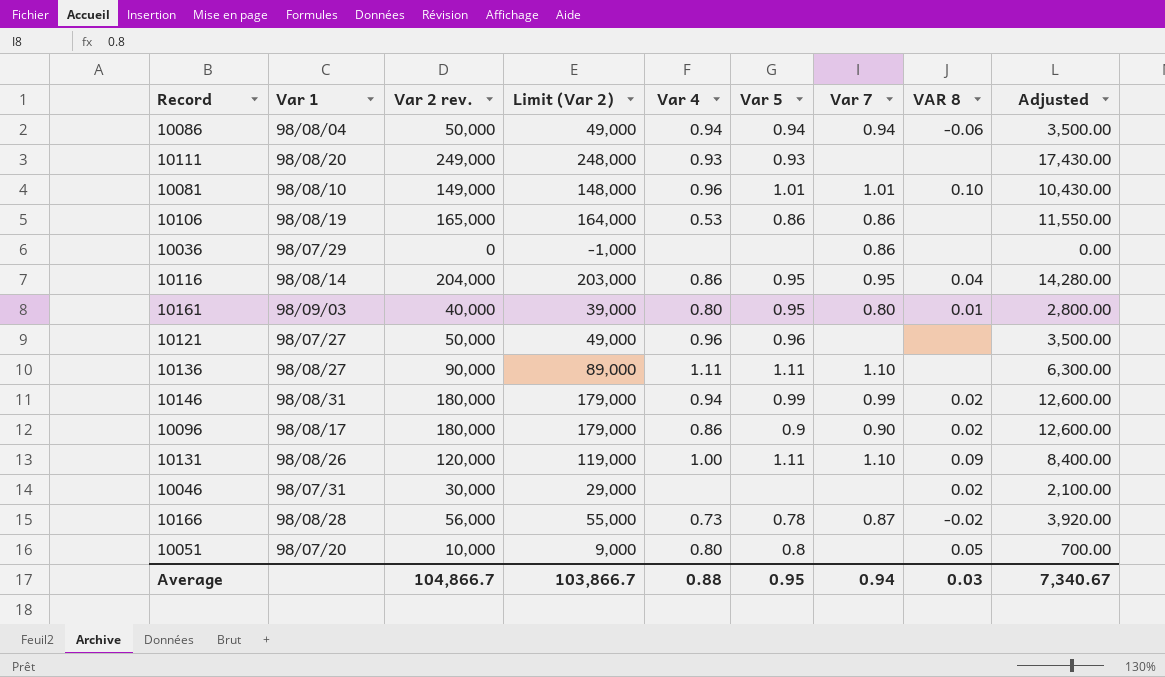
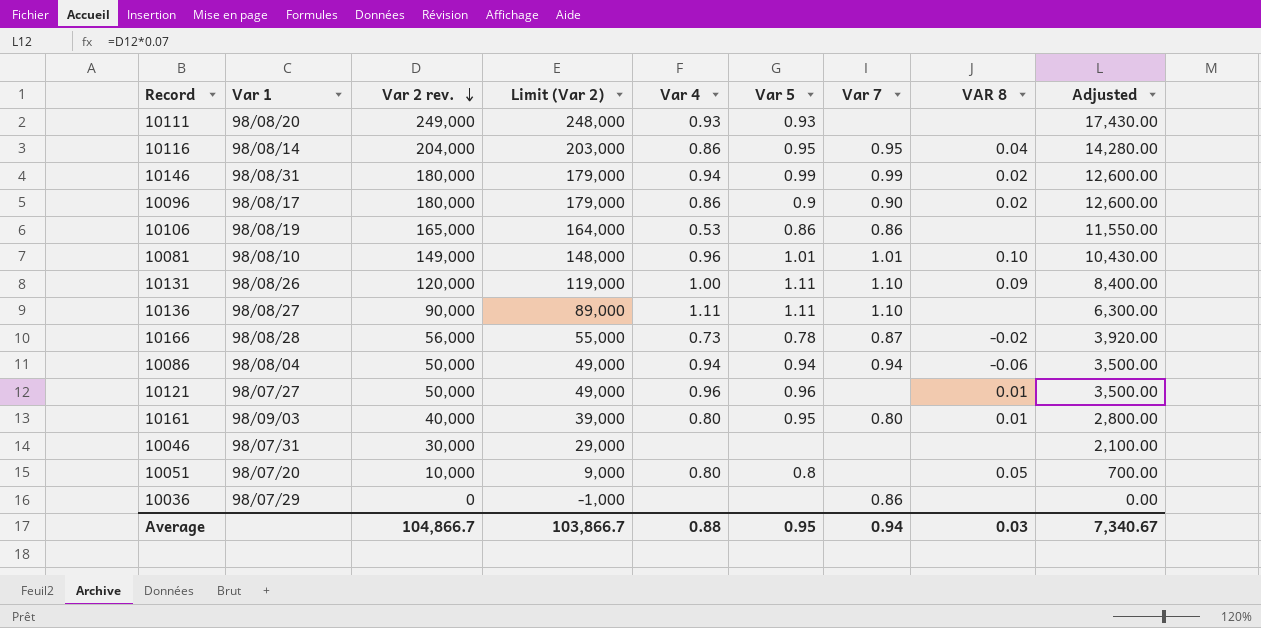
row order: none -> Var 2 rev. descending
10121 | VAR 8: none -> 0.01
10046 | VAR 8: 0.02 -> none

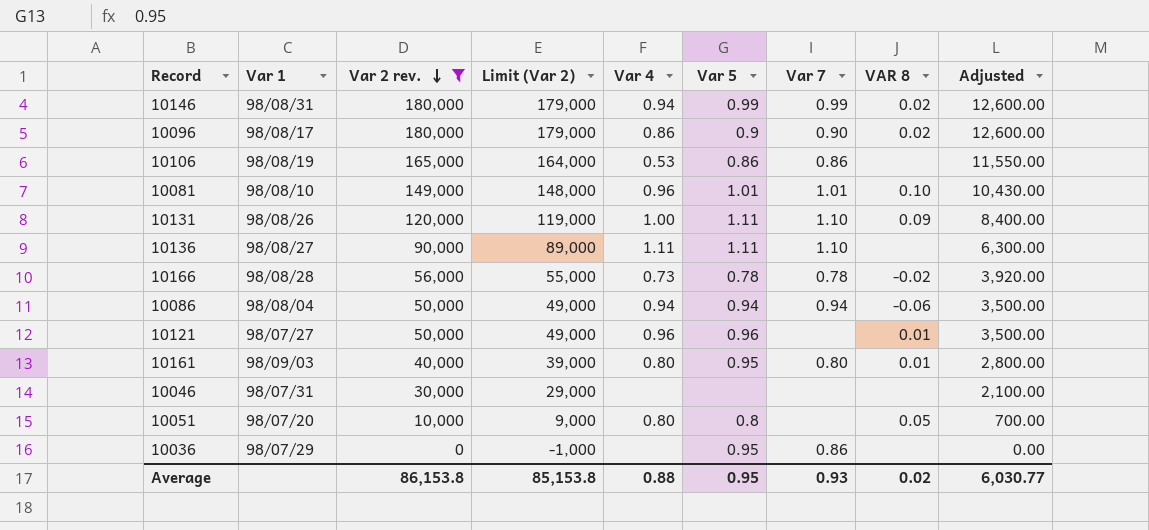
filter: none -> Var 2 rev. <= 180,000
10166 | Var 7: 0.87 -> 0.78
10036 | Var 5: none -> 0.95
Average | Var 2 rev.: 104,866.7 -> 86,153.8
Average | Limit (Var 2): 103,866.7 -> 85,153.8
Average | Var 7: 0.94 -> 0.93
Average | VAR 8: 0.03 -> 0.02
Average | Adjusted: 7,340.67 -> 6,030.77

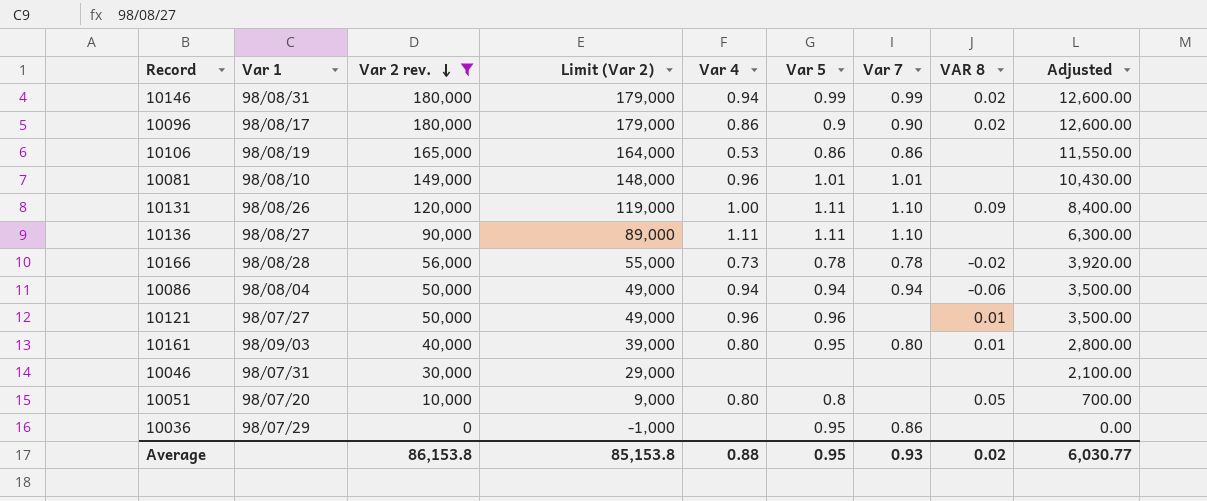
10081 | VAR 8: 0.10 -> none

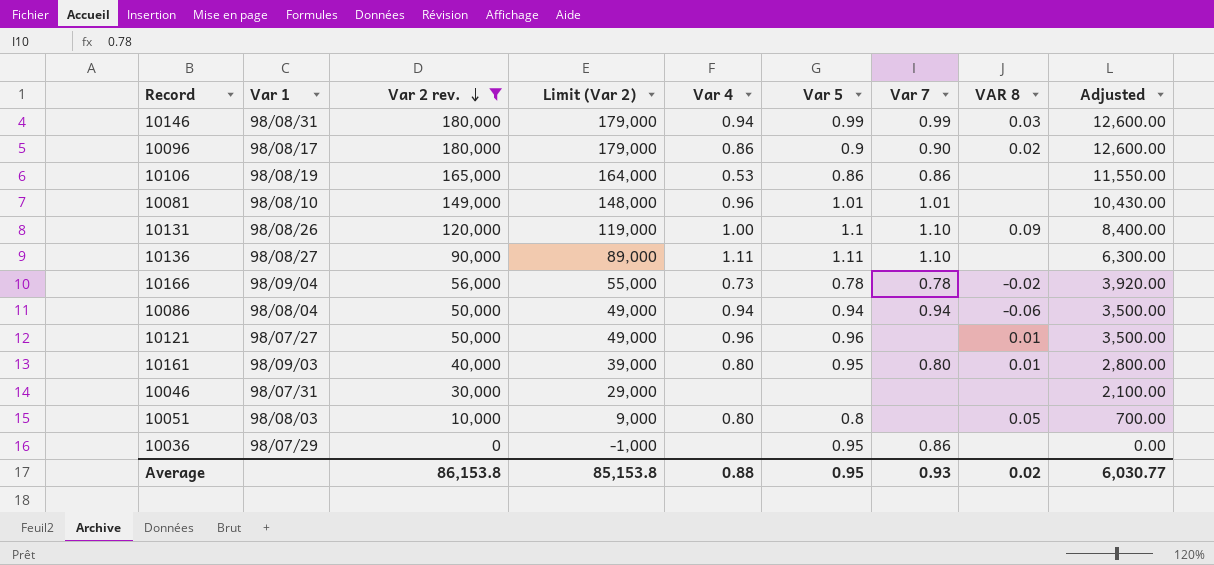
10146 | VAR 8: 0.02 -> 0.03
10131 | Var 5: 1.11 -> 1.1
10166 | Var 1: 98/08/28 -> 98/09/04
10051 | Var 1: 98/07/20 -> 98/08/03

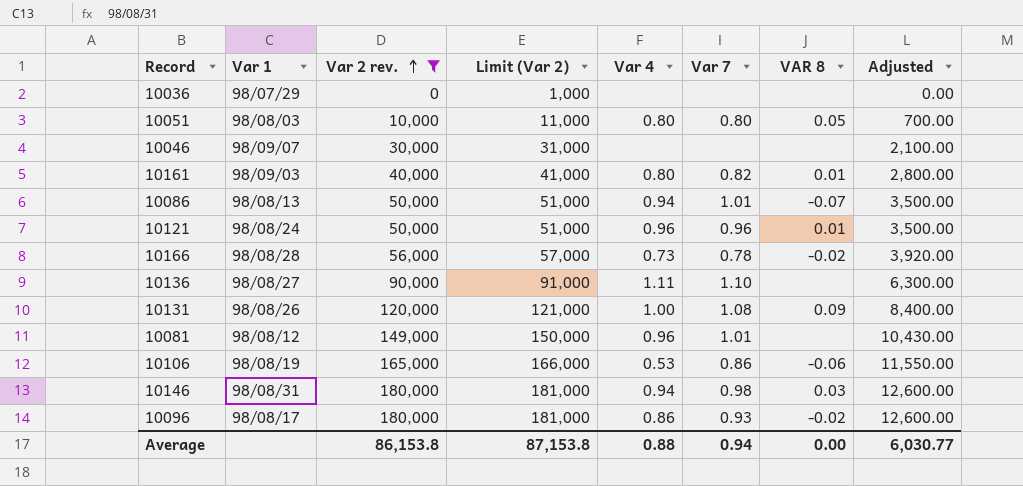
row order: Var 2 rev. descending -> Var 2 rev. ascending
column Var 5 | position: 6 -> none
column Limit (Var 2) | formula: [Var 2 rev.] - 1000 -> [Var 2 rev.] + 1000
10036 | Var 7: 0.86 -> none
10051 | Var 7: none -> 0.80
10046 | Var 1: 98/07/31 -> 98/09/07
10161 | Var 7: 0.80 -> 0.82
10086 | Var 1: 98/08/04 -> 98/08/13
10086 | Var 7: 0.94 -> 1.01
10086 | VAR 8: -0.06 -> -0.07
10121 | Var 1: 98/07/27 -> 98/08/24
10121 | Var 7: none -> 0.96
10166 | Var 1: 98/09/04 -> 98/08/28
10131 | Var 7: 1.10 -> 1.08
10081 | Var 1: 98/08/10 -> 98/08/12
10106 | VAR 8: none -> -0.06
10146 | Var 7: 0.99 -> 0.98
10096 | Var 7: 0.90 -> 0.93
10096 | VAR 8: 0.02 -> -0.02
Average | Limit (Var 2): 85,153.8 -> 87,153.8
Average | Var 7: 0.93 -> 0.94
Average | VAR 8: 0.02 -> 0.00

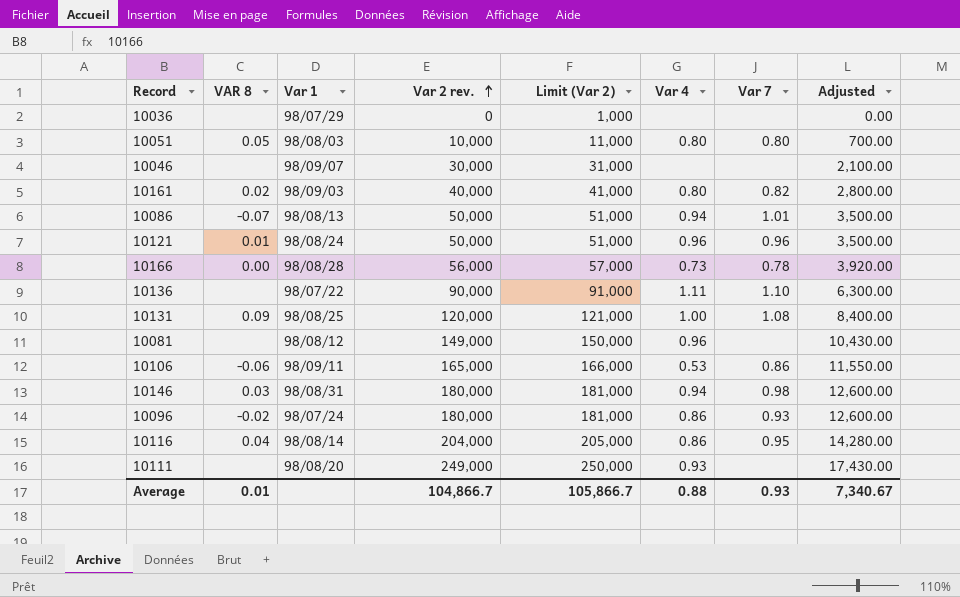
filter: Var 2 rev. <= 180,000 -> none
column VAR 8 | position: 7 -> 2
10161 | VAR 8: 0.01 -> 0.02
10166 | VAR 8: -0.02 -> 0.00
10136 | Var 1: 98/08/27 -> 98/07/22
10131 | Var 1: 98/08/26 -> 98/08/25
10081 | Var 7: 1.01 -> none
10106 | Var 1: 98/08/19 -> 98/09/11
10096 | Var 1: 98/08/17 -> 98/07/24
Average | VAR 8: 0.00 -> 0.01
Average | Var 2 rev.: 86,153.8 -> 104,866.7
Average | Limit (Var 2): 87,153.8 -> 105,866.7
Average | Var 7: 0.94 -> 0.93
Average | Adjusted: 6,030.77 -> 7,340.67

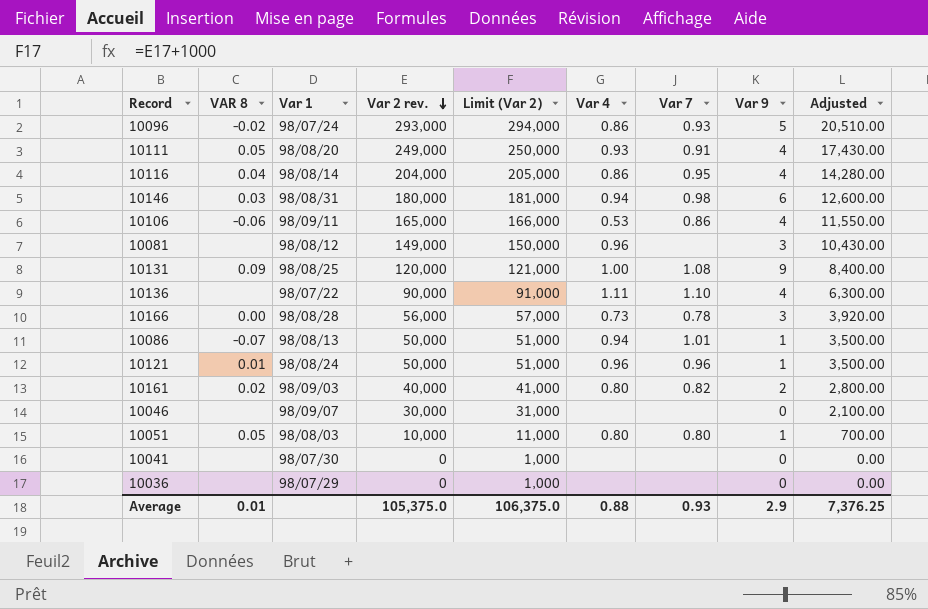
row order: Var 2 rev. ascending -> Var 2 rev. descending
column Var 9 | position: none -> 8
10096 | Var 2 rev.: 180,000 -> 293,000
10096 | Limit (Var 2): 181,000 -> 294,000
10096 | Adjusted: 12,600.00 -> 20,510.00
10111 | VAR 8: none -> 0.05
10111 | Var 7: none -> 0.91
row 10041: none -> none | 98/07/30 | 0 | 1,000 | none | none | 0 | 0.00
Average | Var 2 rev.: 104,866.7 -> 105,375.0
Average | Limit (Var 2): 105,866.7 -> 106,375.0
Average | Adjusted: 7,340.67 -> 7,376.25

